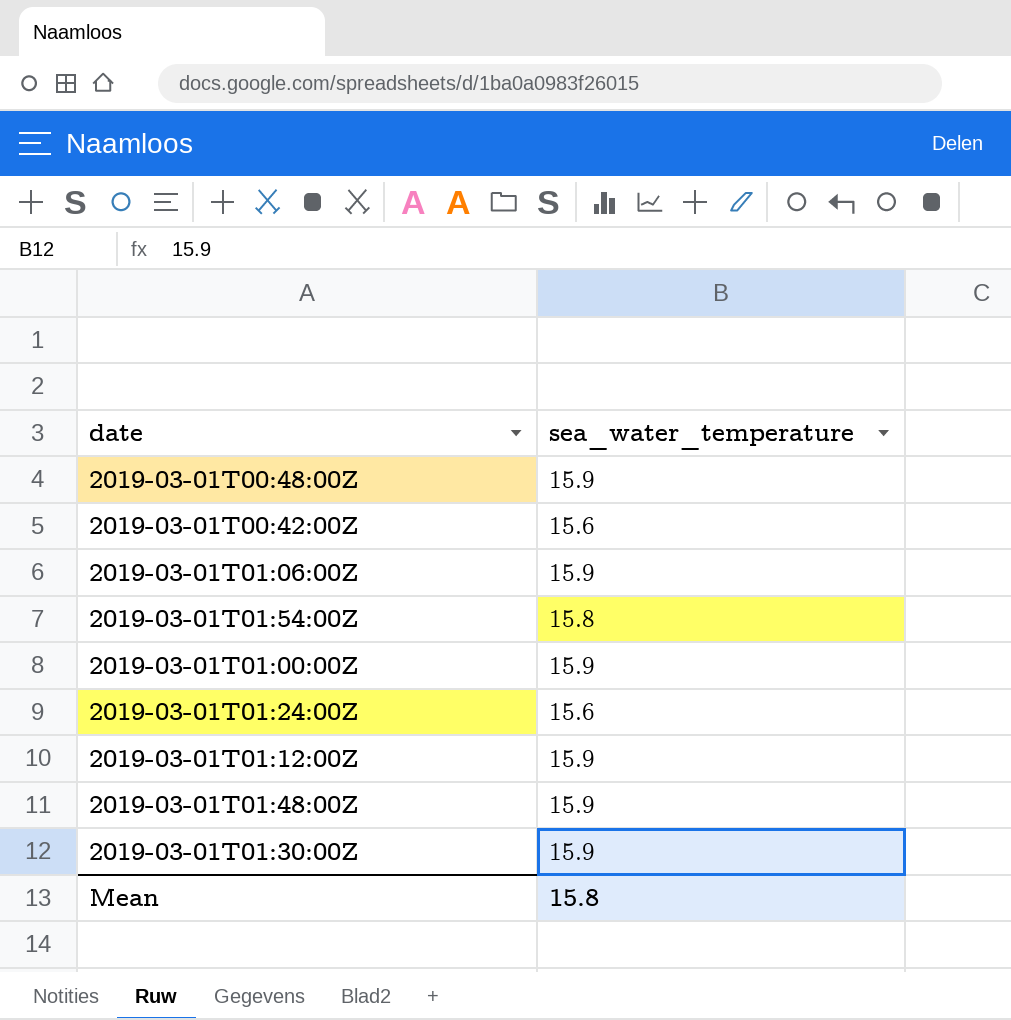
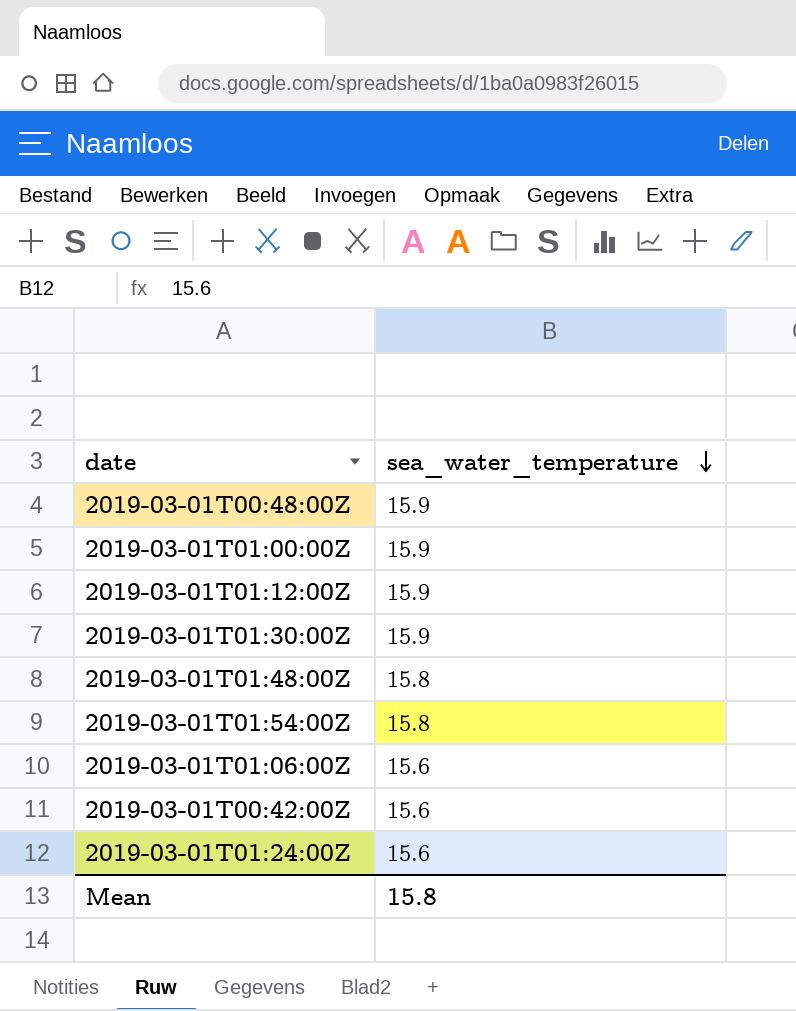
row order: none -> sea_water_temperature descending
2019-03-01T01:48:00Z | sea_water_temperature: 15.9 -> 15.8
2019-03-01T01:06:00Z | sea_water_temperature: 15.9 -> 15.6

